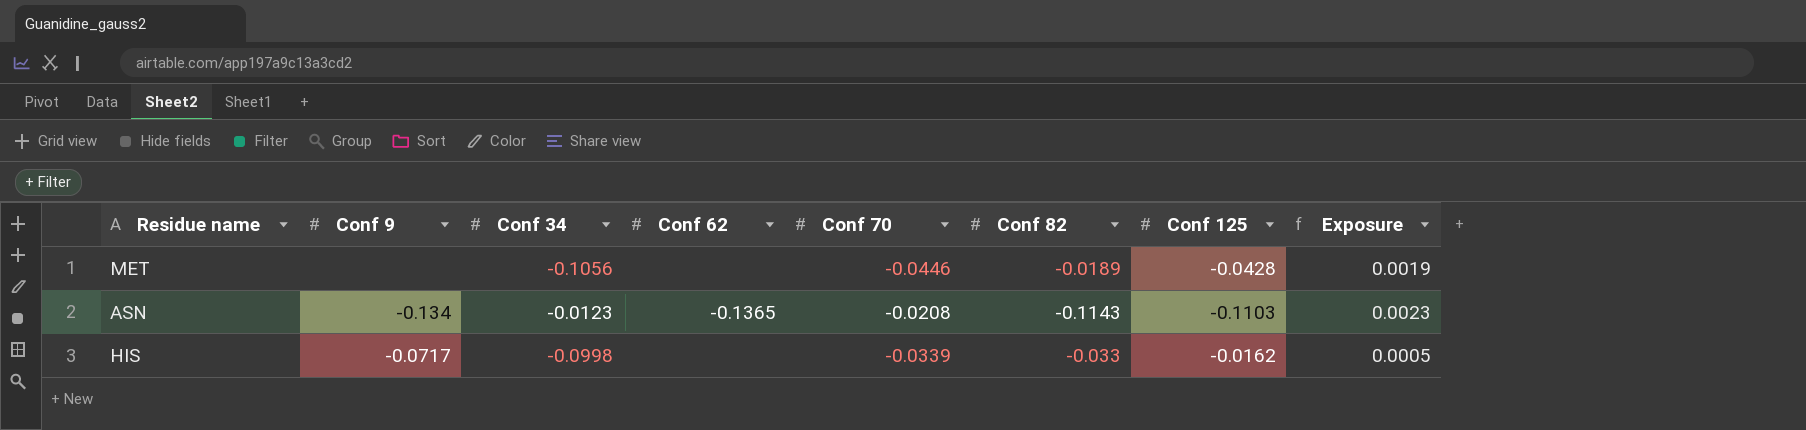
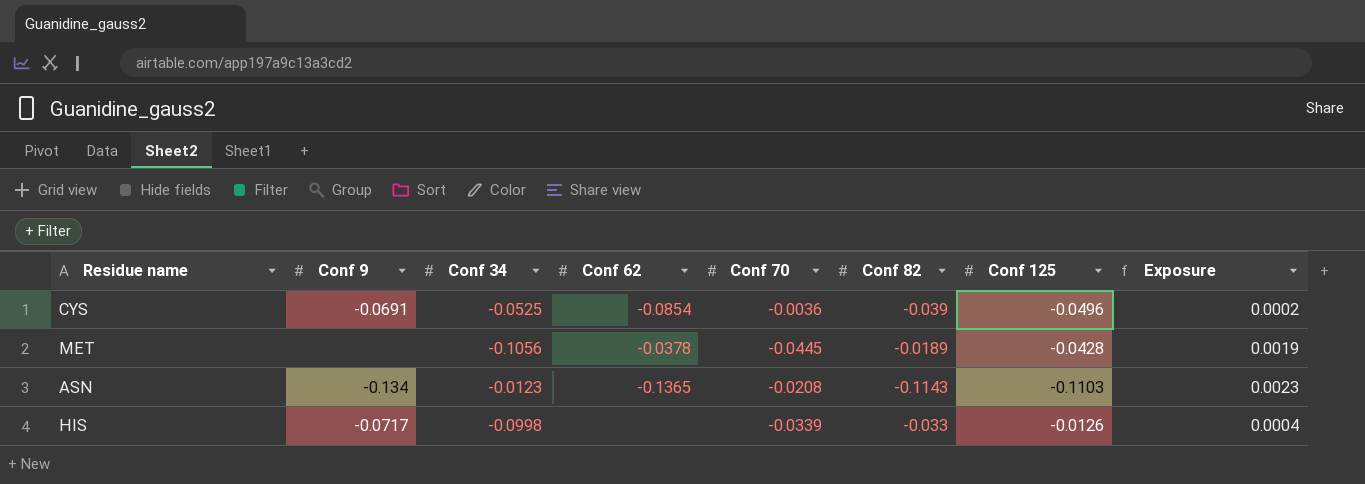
row CYS: none -> -0.0691 | -0.0525 | -0.0854 | -0.0036 | -0.039 | -0.0496 | 0.0002
MET | Conf 62: none -> -0.0378
MET | Conf 70: -0.0446 -> -0.0445
HIS | Conf 125: -0.0162 -> -0.0126
HIS | Exposure: 0.0005 -> 0.0004

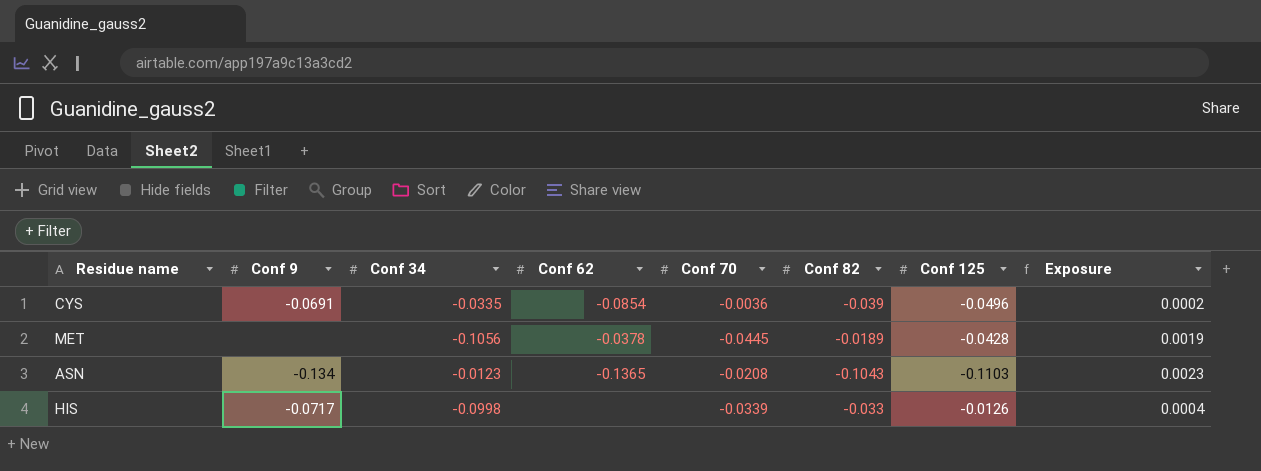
CYS | Conf 34: -0.0525 -> -0.0335
ASN | Conf 82: -0.1143 -> -0.1043

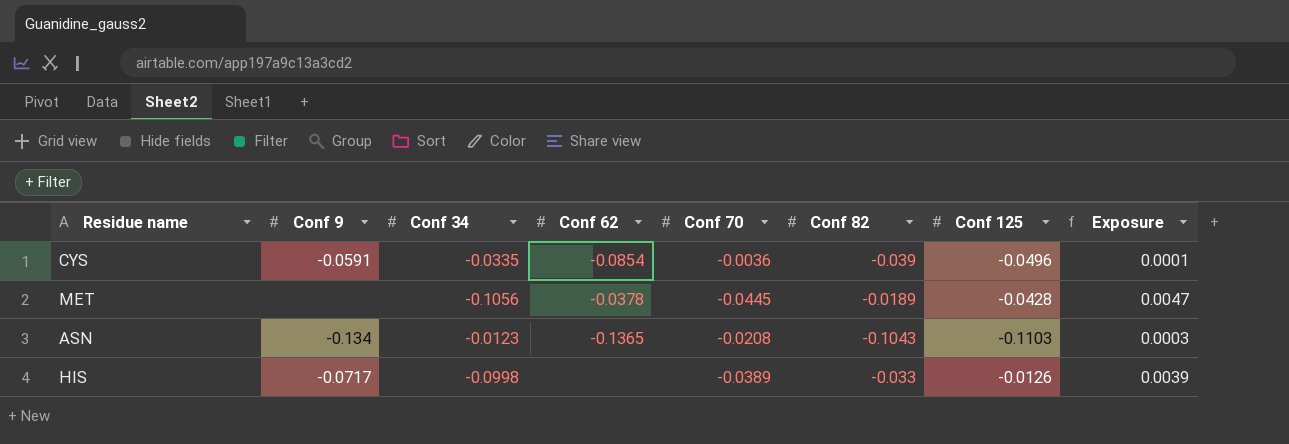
column Exposure | formula: [Conf 70] * [Conf 125] -> [Conf 34] * [Conf 70]
CYS | Conf 9: -0.0691 -> -0.0591
HIS | Conf 70: -0.0339 -> -0.0389

